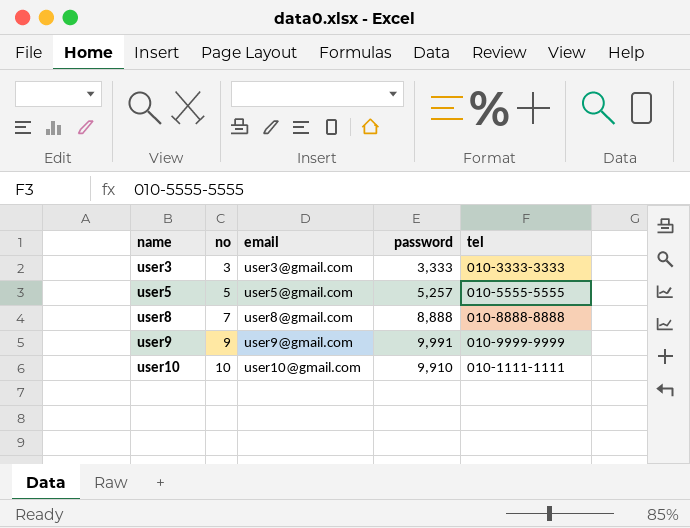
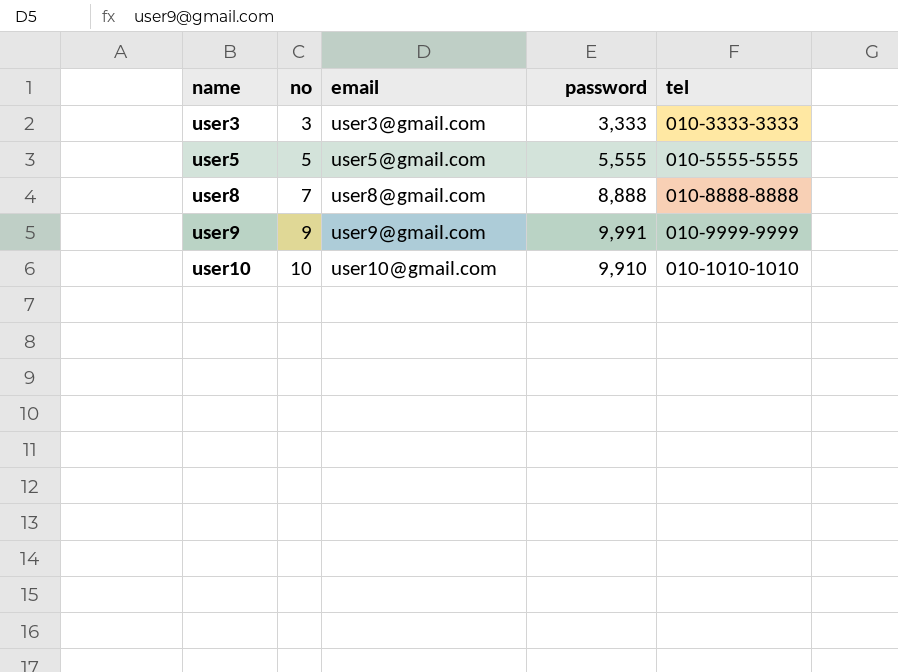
user5 | password: 5,257 -> 5,555
user10 | tel: 010-1111-1111 -> 010-1010-1010

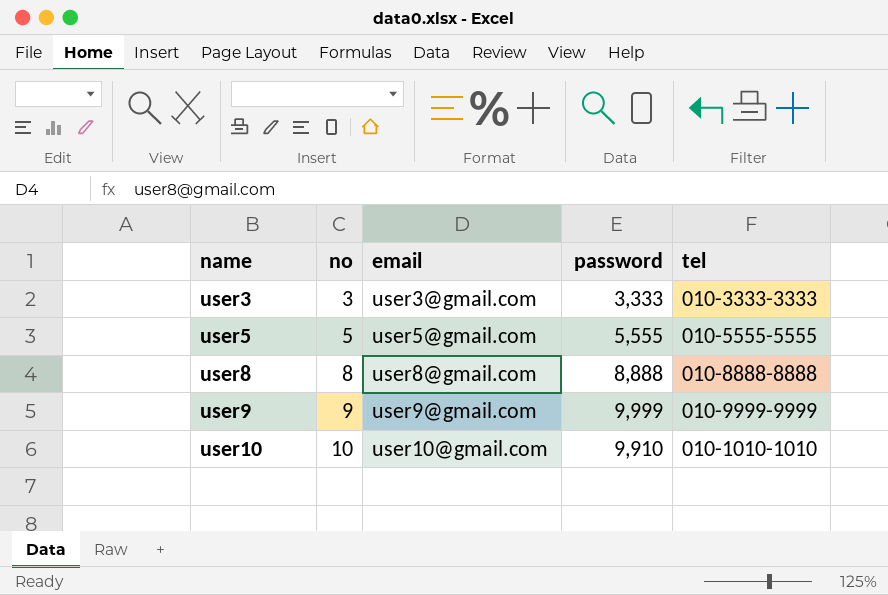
user8 | no: 7 -> 8
user9 | password: 9,991 -> 9,999

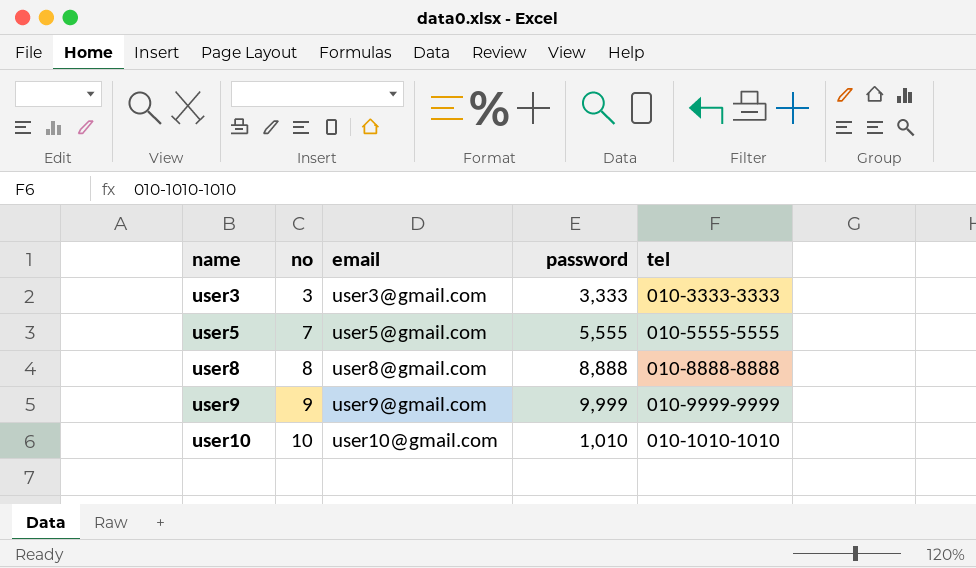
user5 | no: 5 -> 7
user10 | password: 9,910 -> 1,010

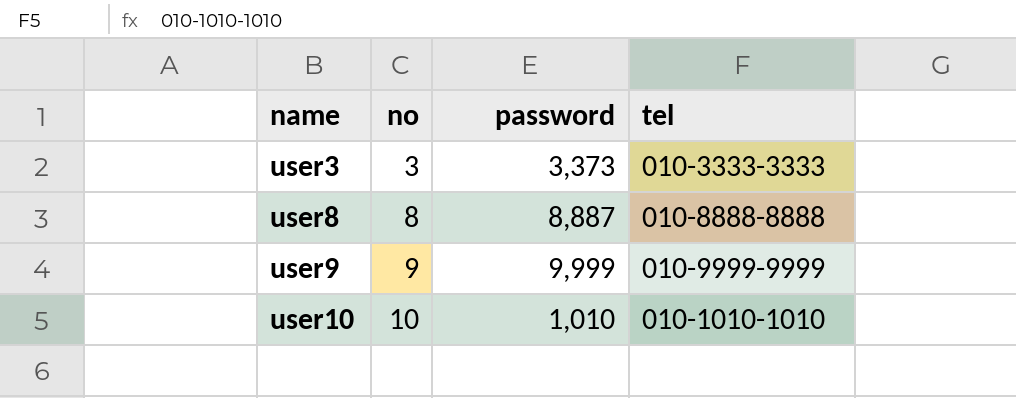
column email | position: 3 -> none
row user5: 7 | user5@gmail.com | 5,555 | 010-5555-5555 -> none
user3 | password: 3,333 -> 3,373
user8 | password: 8,888 -> 8,887

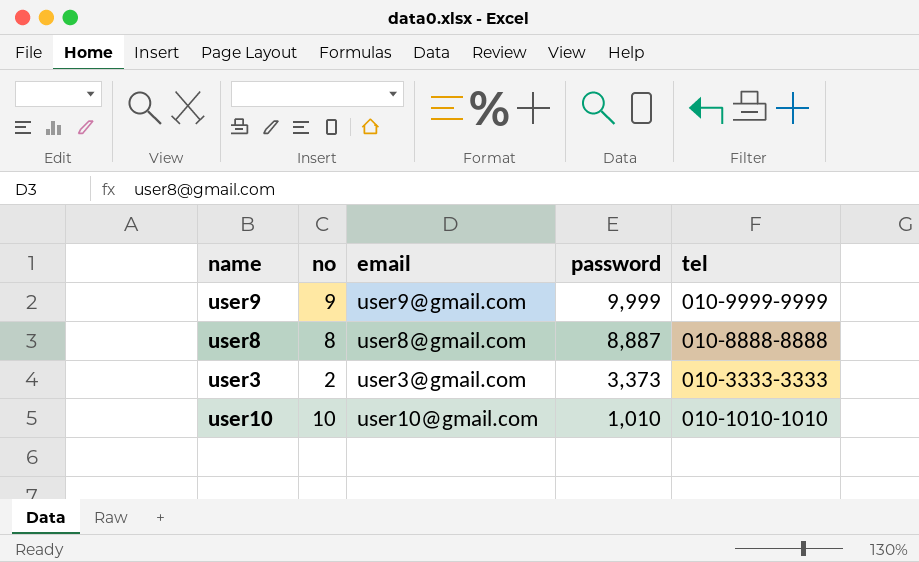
row order: name ascending -> password descending
column email | position: none -> 3
user3 | no: 3 -> 2

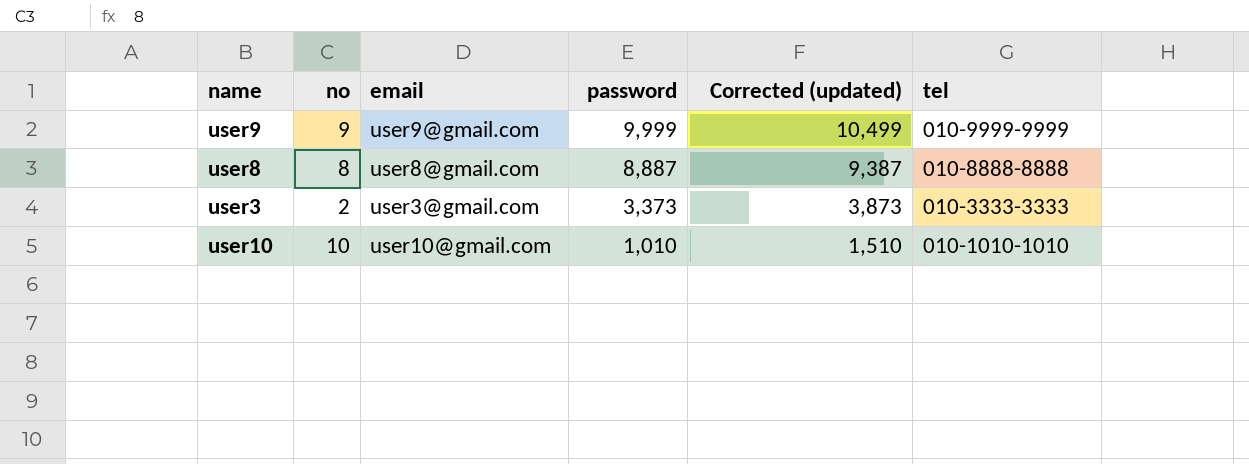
column Corrected (updated) | formula: none -> [password] + 500

